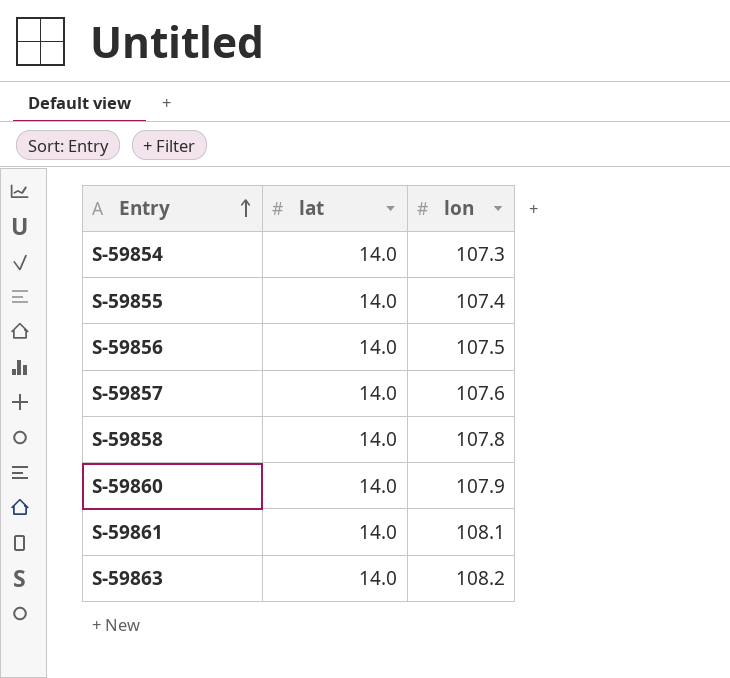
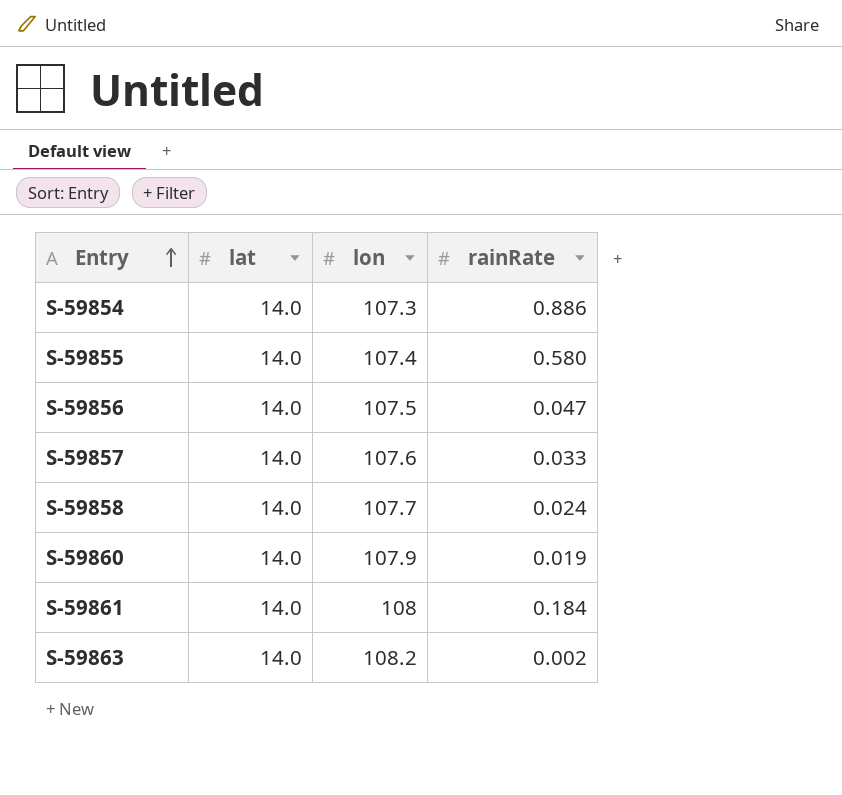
column rainRate | position: none -> 4
S-59858 | lon: 107.8 -> 107.7
S-59861 | lon: 108.1 -> 108

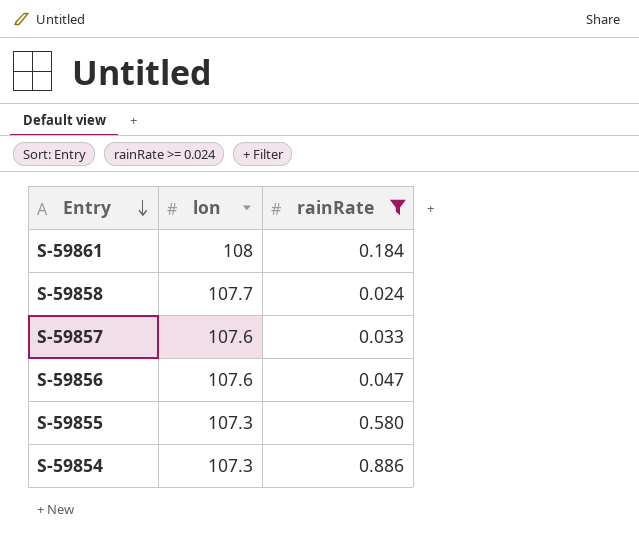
filter: none -> rainRate >= 0.024
row order: Entry ascending -> Entry descending
column lat | position: 2 -> none
S-59856 | lon: 107.5 -> 107.6
S-59855 | lon: 107.4 -> 107.3

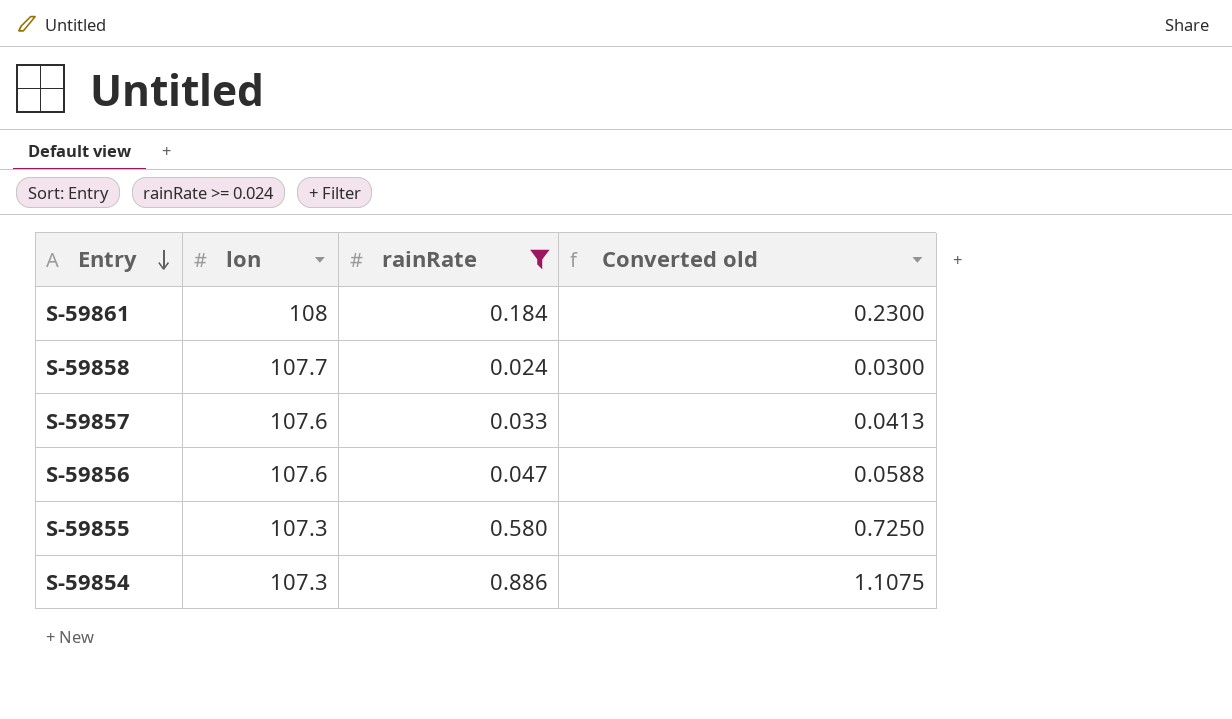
column Converted old | formula: none -> [rainRate] * 1.25

